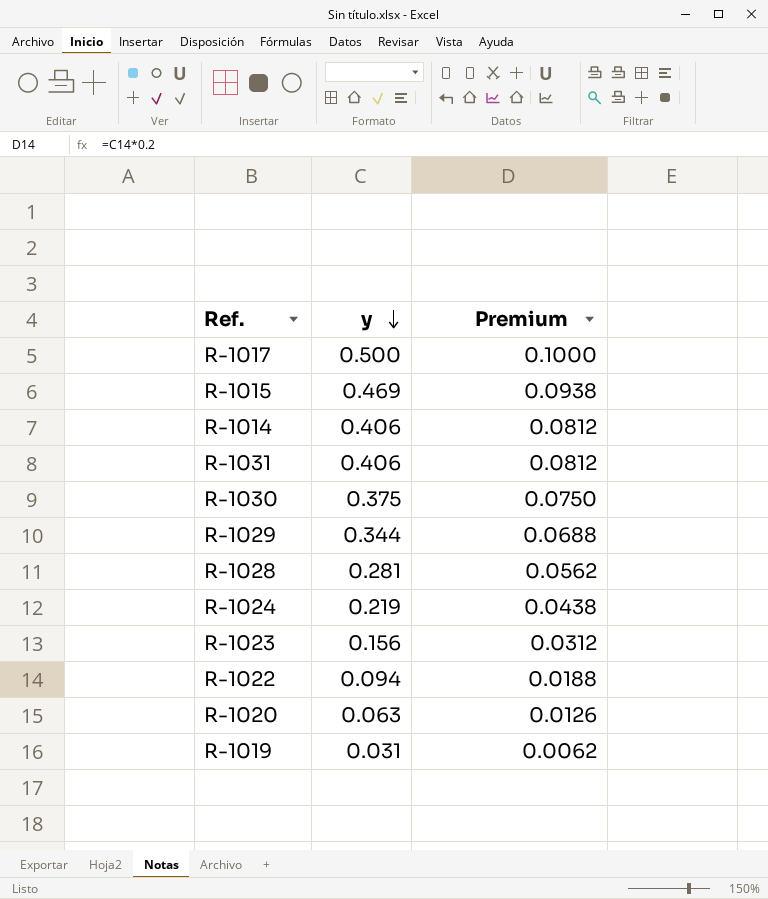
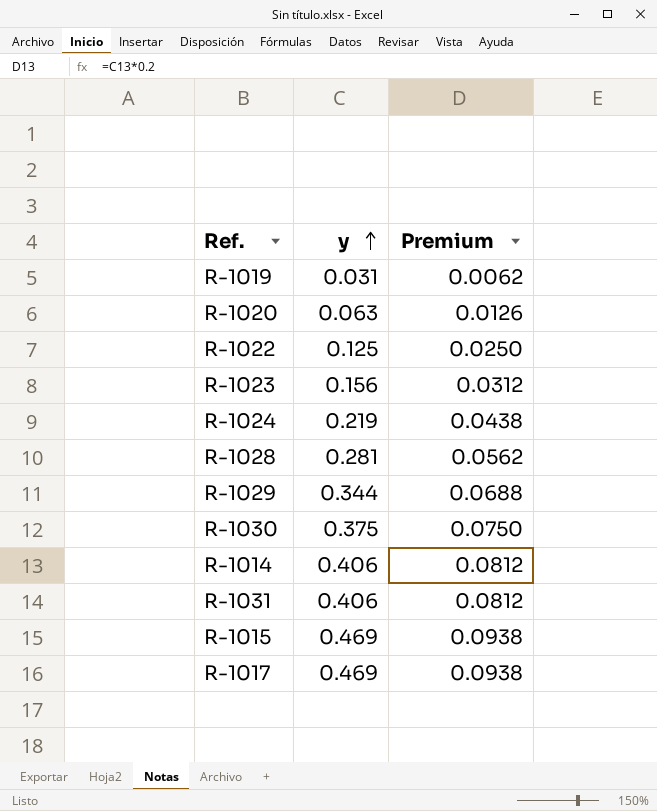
row order: y descending -> y ascending
R-1022 | y: 0.094 -> 0.125
R-1022 | Premium: 0.0188 -> 0.0250
R-1017 | y: 0.500 -> 0.469
R-1017 | Premium: 0.1000 -> 0.0938

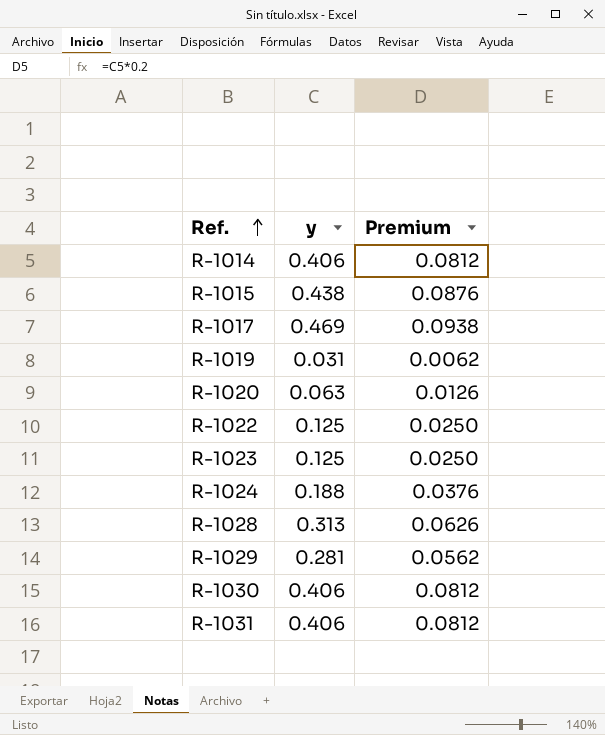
row order: y ascending -> Ref. ascending
R-1015 | y: 0.469 -> 0.438
R-1015 | Premium: 0.0938 -> 0.0876
R-1023 | y: 0.156 -> 0.125
R-1023 | Premium: 0.0312 -> 0.0250
R-1024 | y: 0.219 -> 0.188
R-1024 | Premium: 0.0438 -> 0.0376
R-1028 | y: 0.281 -> 0.313
R-1028 | Premium: 0.0562 -> 0.0626
R-1029 | y: 0.344 -> 0.281
R-1029 | Premium: 0.0688 -> 0.0562
R-1030 | y: 0.375 -> 0.406
R-1030 | Premium: 0.0750 -> 0.0812

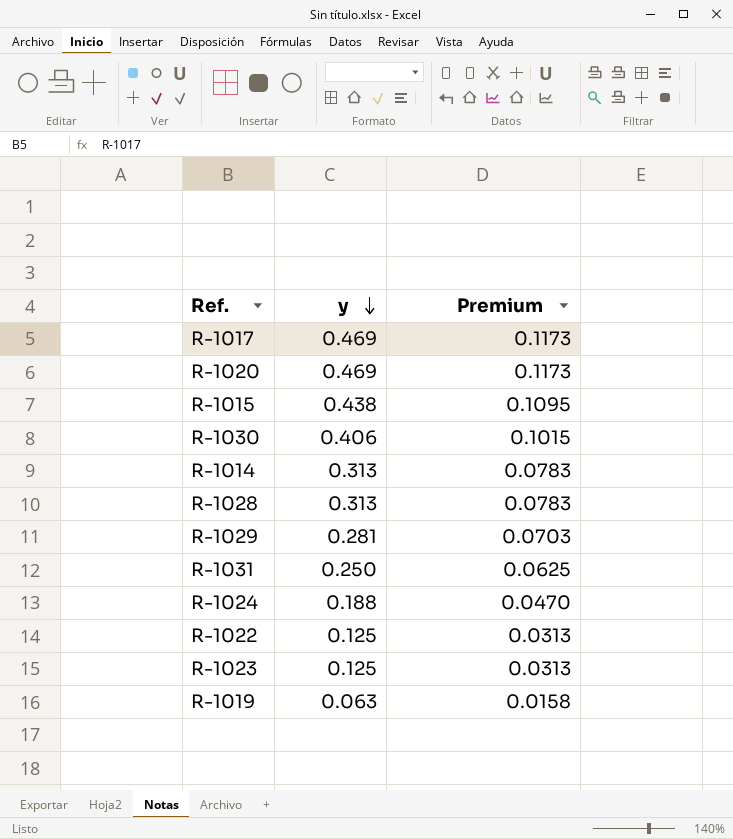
row order: Ref. ascending -> y descending
column Premium | formula: [y] * 0.2 -> [y] * 0.25
R-1020 | y: 0.063 -> 0.469
R-1014 | y: 0.406 -> 0.313
R-1031 | y: 0.406 -> 0.250
R-1019 | y: 0.031 -> 0.063

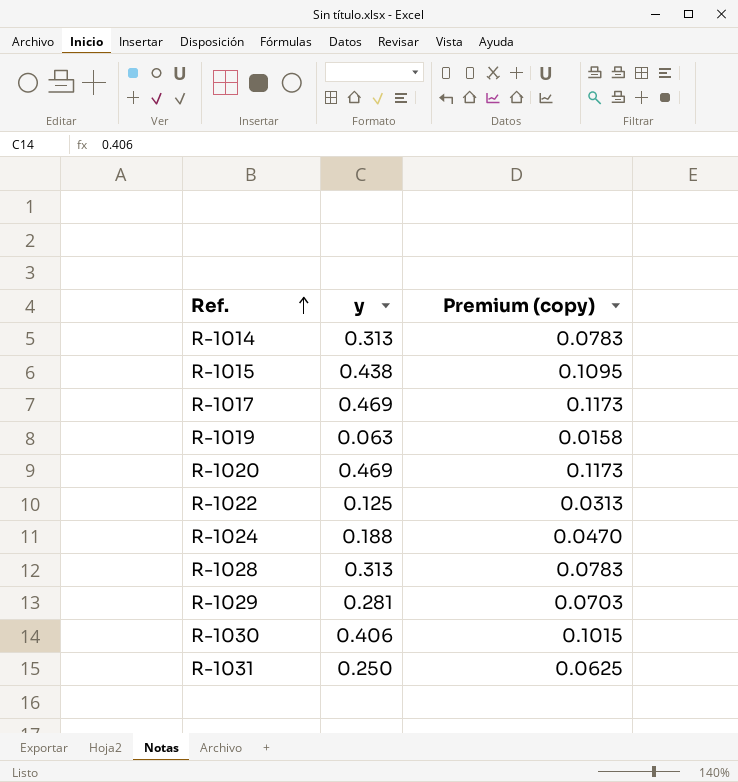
row order: y descending -> Ref. ascending
column name: Premium -> Premium (copy)
row R-1023: 0.125 | 0.0313 -> none

